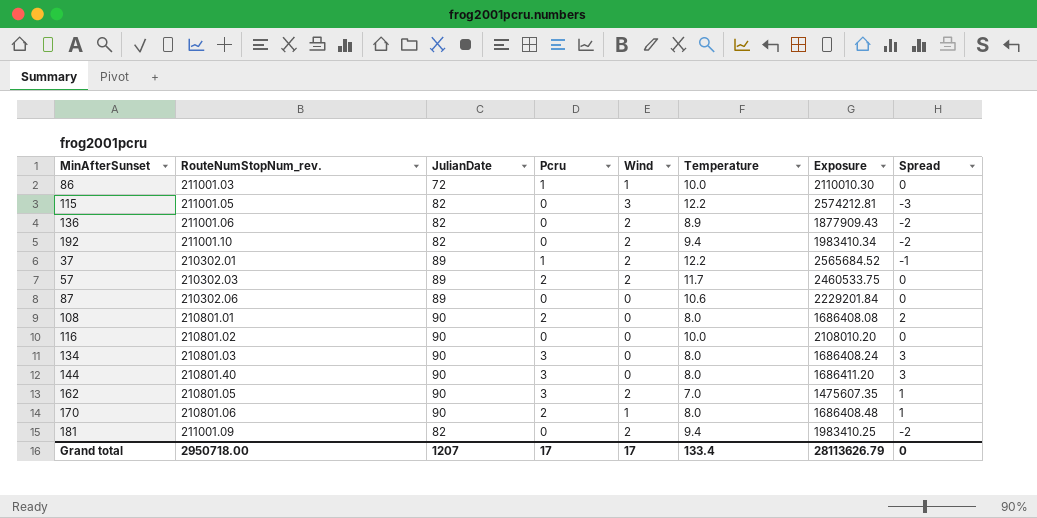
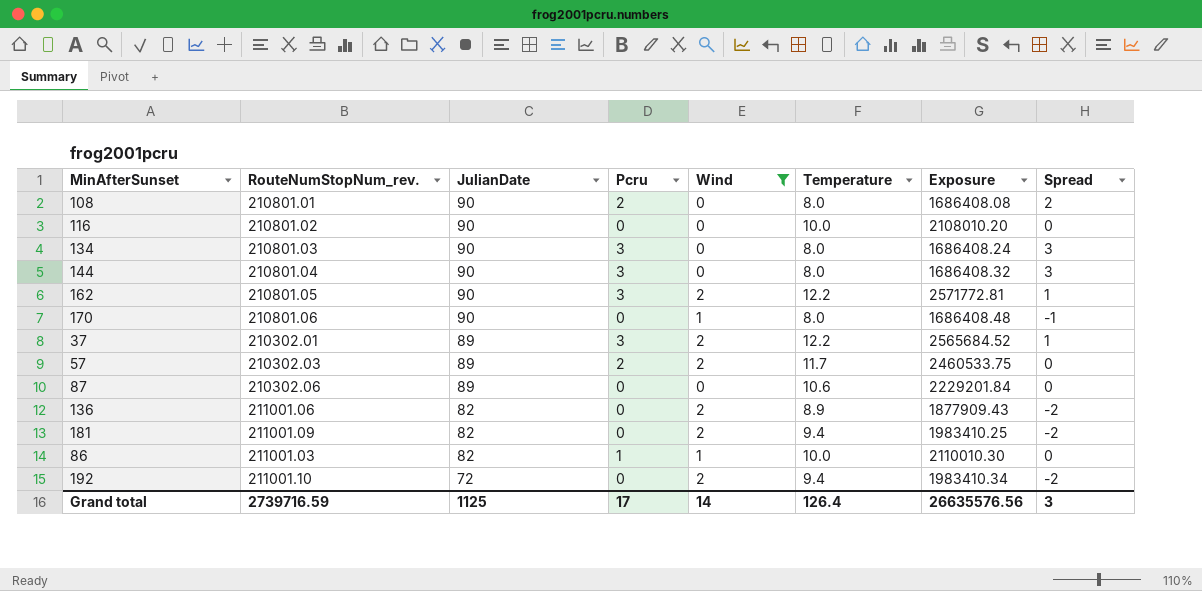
filter: none -> Wind != 3
row order: none -> JulianDate descending
144 | RouteNumStopNum_rev.: 210801.40 -> 210801.04
144 | Exposure: 1686411.20 -> 1686408.32
162 | Temperature: 7.0 -> 12.2
162 | Exposure: 1475607.35 -> 2571772.81
170 | Pcru: 2 -> 0
170 | Spread: 1 -> -1
37 | Pcru: 1 -> 3
37 | Spread: -1 -> 1
86 | JulianDate: 72 -> 82
192 | JulianDate: 82 -> 72
Grand total | RouteNumStopNum_rev.: 2950718.00 -> 2739716.59
Grand total | JulianDate: 1207 -> 1125
Grand total | Wind: 17 -> 14
Grand total | Temperature: 133.4 -> 126.4
Grand total | Exposure: 28113626.79 -> 26635576.56
Grand total | Spread: 0 -> 3

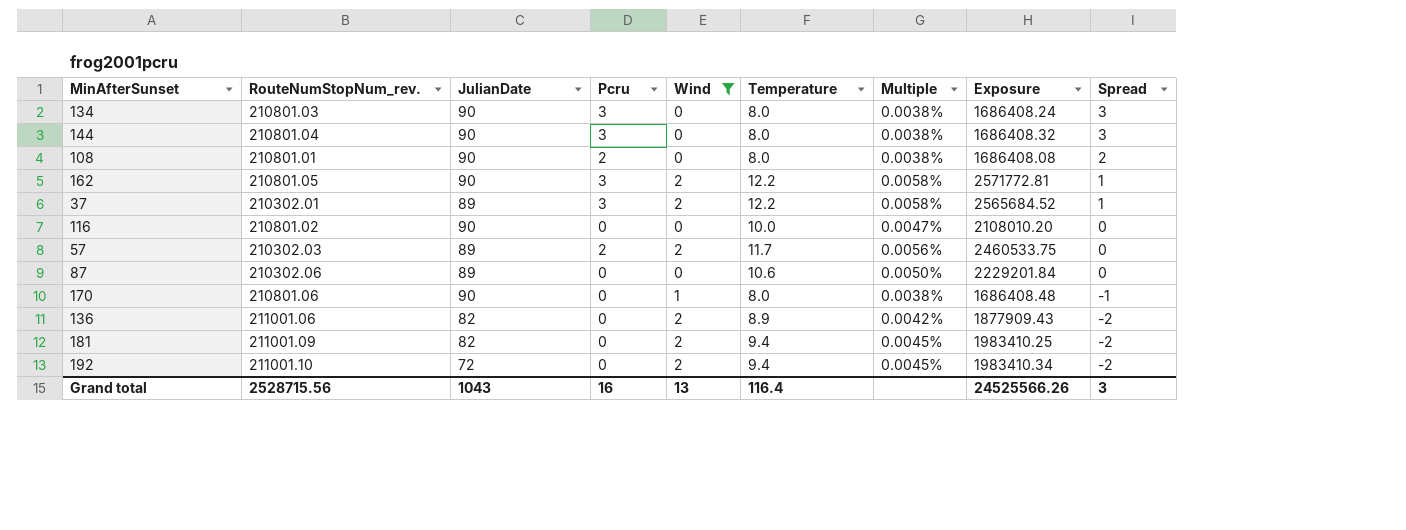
row order: JulianDate descending -> Spread descending
column Multiple | formula: none -> [Temperature] / [RouteNumStopNum_rev.]
row 86: 211001.03 | 82 | 1 | 1 | 10.0 | 2110010.30 | 0 -> none
Grand total | RouteNumStopNum_rev.: 2739716.59 -> 2528715.56
Grand total | JulianDate: 1125 -> 1043
Grand total | Pcru: 17 -> 16
Grand total | Wind: 14 -> 13
Grand total | Temperature: 126.4 -> 116.4
Grand total | Exposure: 26635576.56 -> 24525566.26

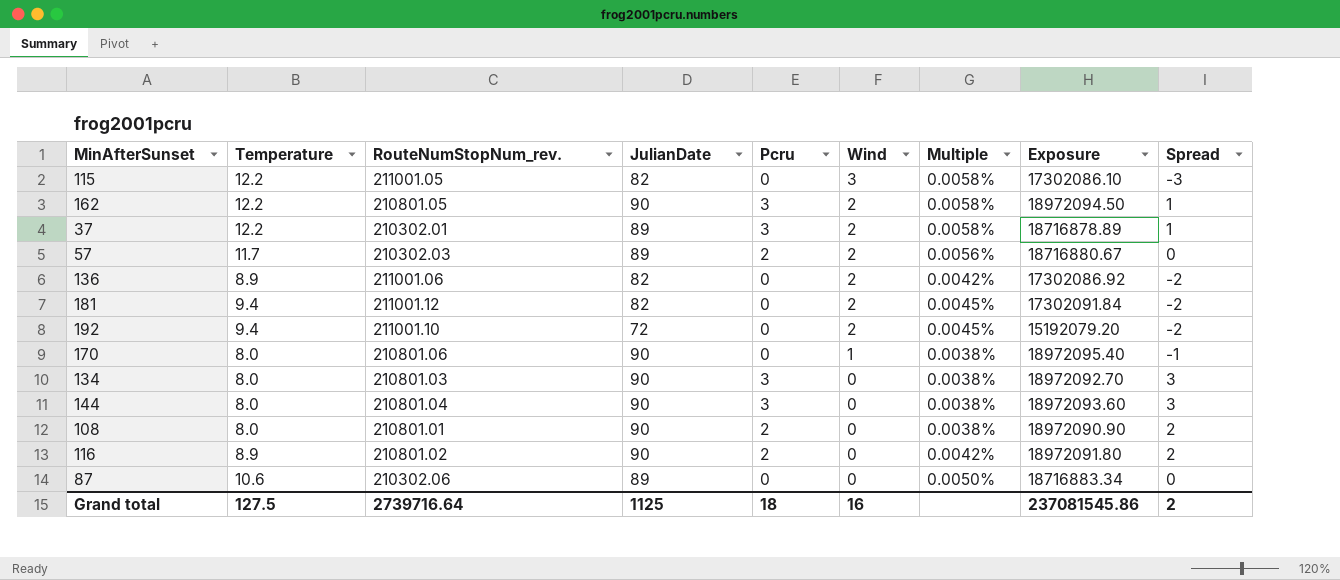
filter: Wind != 3 -> none
row order: Spread descending -> Wind descending
column Temperature | position: 6 -> 2
column Exposure | formula: [RouteNumStopNum_rev.] * [Temperature] -> [RouteNumStopNum_rev.] * [JulianDate]
181 | RouteNumStopNum_rev.: 211001.09 -> 211001.12
116 | Temperature: 10.0 -> 8.9
116 | Pcru: 0 -> 2
116 | Multiple: 0.0047% -> 0.0042%
116 | Spread: 0 -> 2
Grand total | Temperature: 116.4 -> 127.5
Grand total | RouteNumStopNum_rev.: 2528715.56 -> 2739716.64
Grand total | JulianDate: 1043 -> 1125
Grand total | Pcru: 16 -> 18
Grand total | Wind: 13 -> 16
Grand total | Exposure: 24525566.26 -> 237081545.86
Grand total | Spread: 3 -> 2

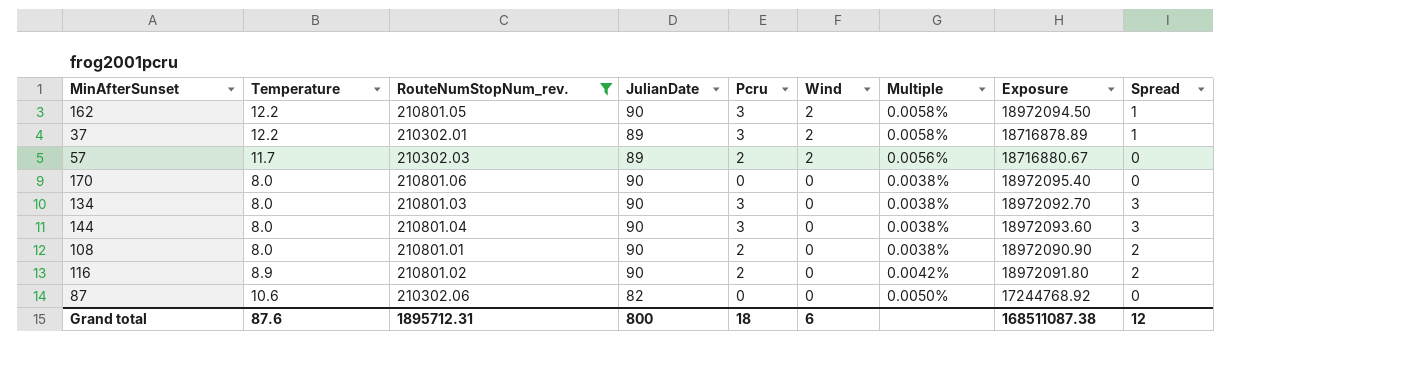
filter: none -> RouteNumStopNum_rev. <= 210801.06
170 | Wind: 1 -> 0
170 | Spread: -1 -> 0
87 | JulianDate: 89 -> 82
87 | Exposure: 18716883.34 -> 17244768.92
Grand total | Temperature: 127.5 -> 87.6
Grand total | RouteNumStopNum_rev.: 2739716.64 -> 1895712.31
Grand total | JulianDate: 1125 -> 800
Grand total | Wind: 16 -> 6
Grand total | Exposure: 237081545.86 -> 168511087.38
Grand total | Spread: 2 -> 12

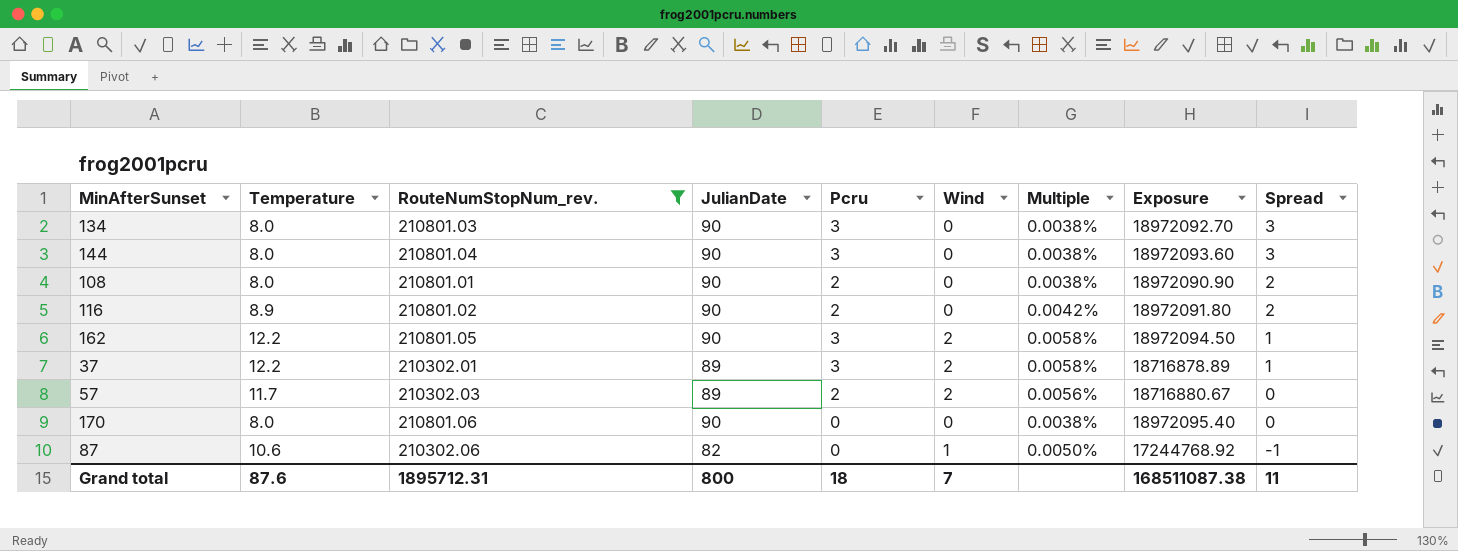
row order: Wind descending -> Spread descending
87 | Wind: 0 -> 1
87 | Spread: 0 -> -1
Grand total | Wind: 6 -> 7
Grand total | Spread: 12 -> 11

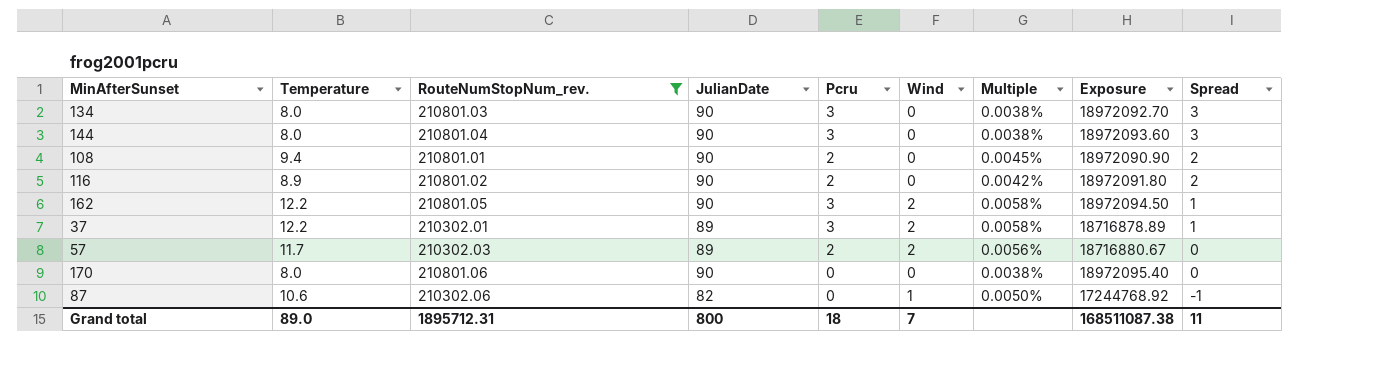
108 | Temperature: 8.0 -> 9.4
108 | Multiple: 0.0038% -> 0.0045%
Grand total | Temperature: 87.6 -> 89.0

